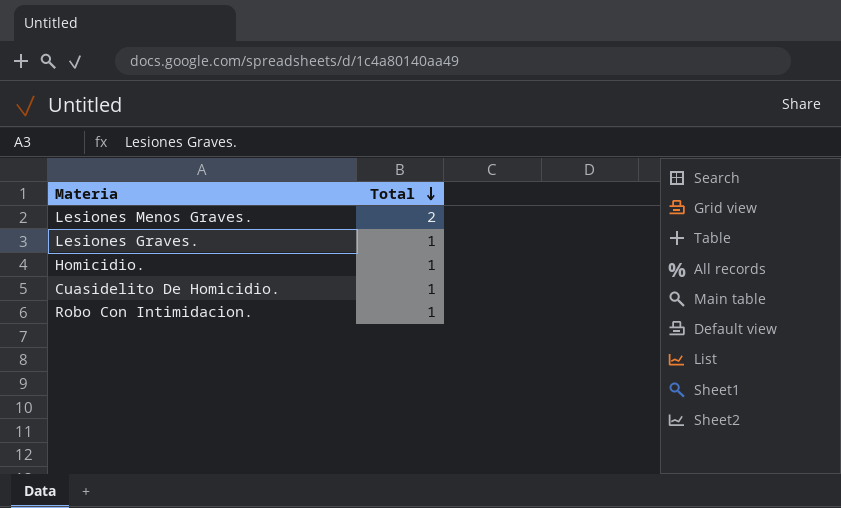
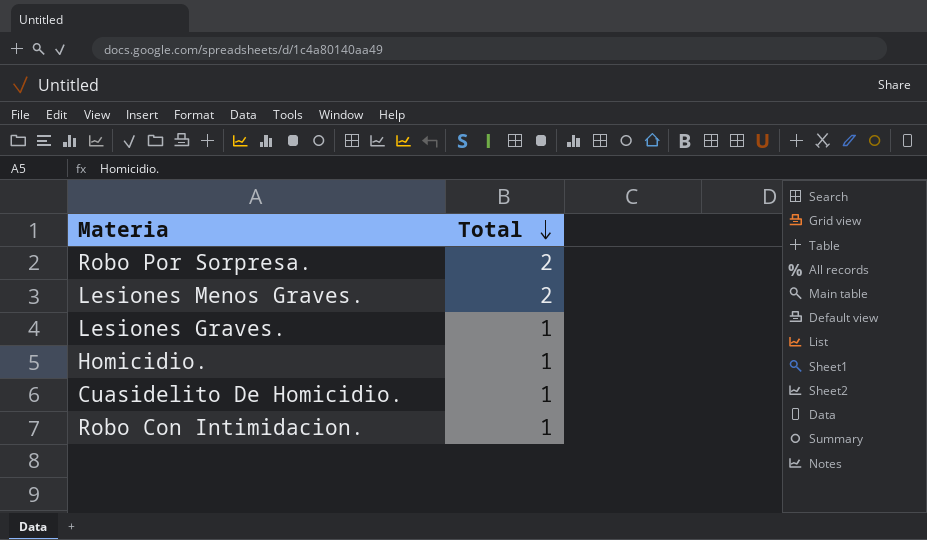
row Robo Por Sorpresa.: none -> 2

